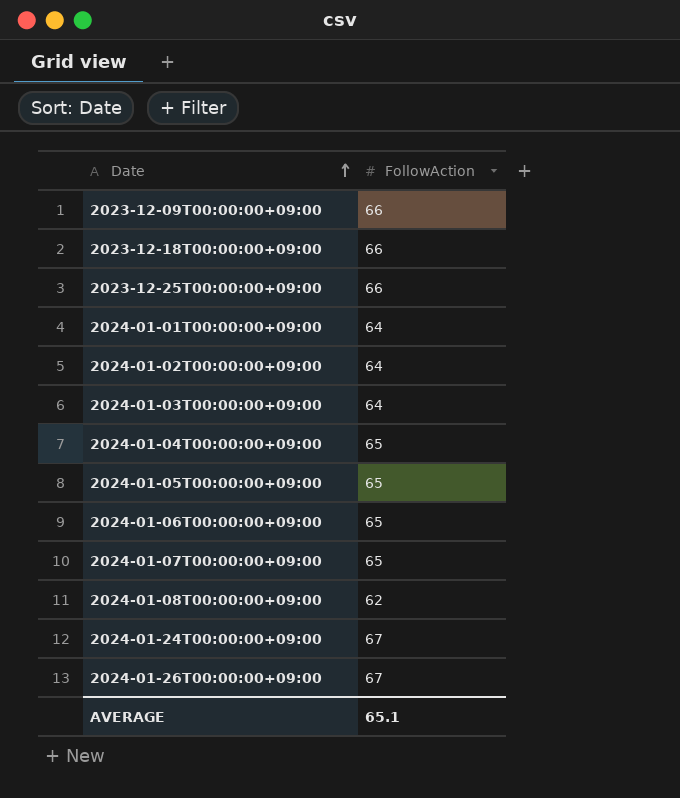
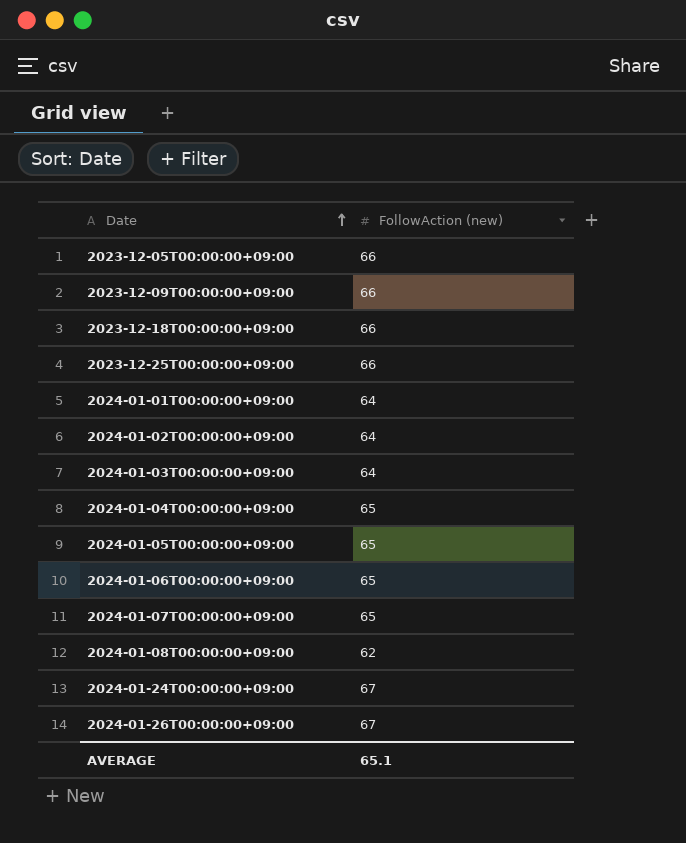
column name: FollowAction -> FollowAction (new)
row 2023-12-05T00:00:00+09:00: none -> 66

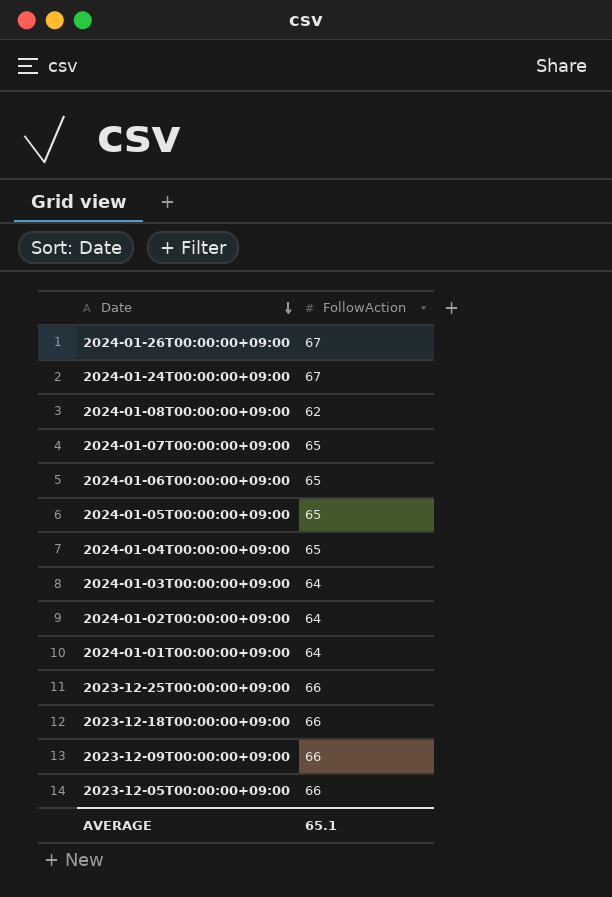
row order: Date ascending -> Date descending
column name: FollowAction (new) -> FollowAction

